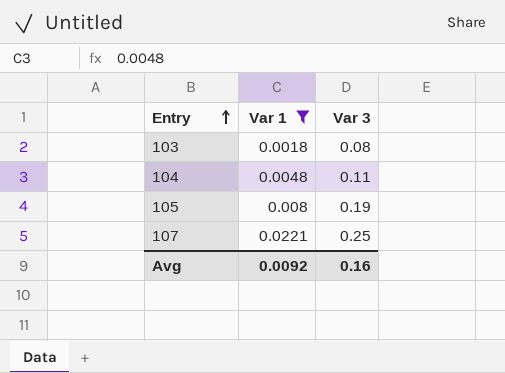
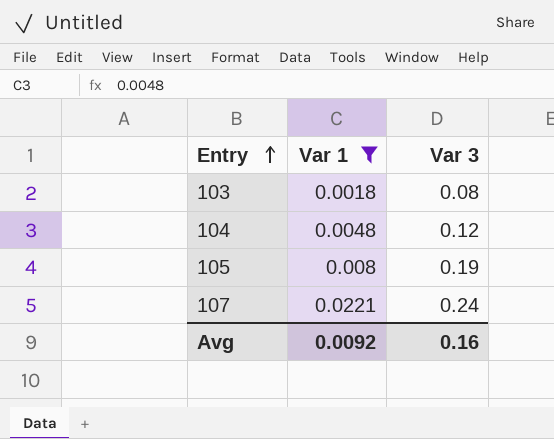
104 | Var 3: 0.11 -> 0.12
107 | Var 3: 0.25 -> 0.24

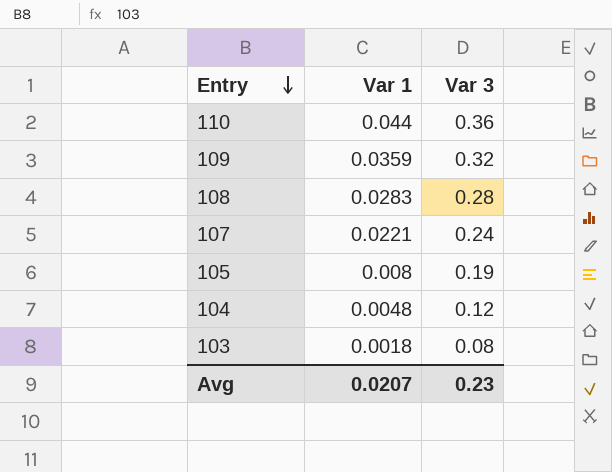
filter: Var 1 <= 0.0221 -> none
row order: Entry ascending -> Entry descending
Avg | Var 1: 0.0092 -> 0.0207
Avg | Var 3: 0.16 -> 0.23

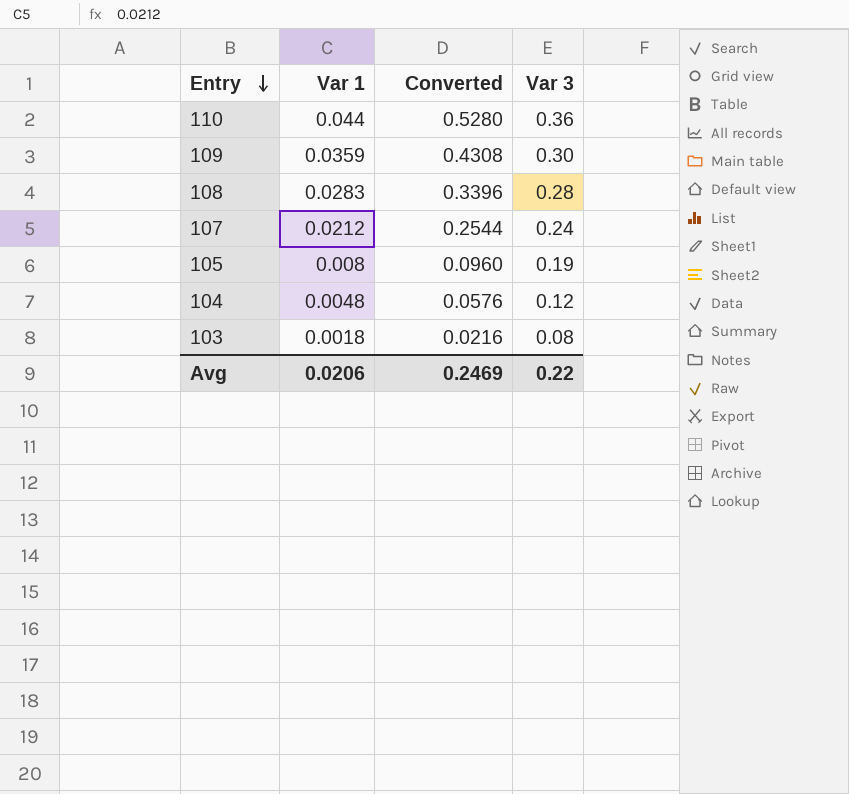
column Converted | formula: none -> [Var 1] * 12
109 | Var 3: 0.32 -> 0.30
107 | Var 1: 0.0221 -> 0.0212
Avg | Var 1: 0.0207 -> 0.0206
Avg | Var 3: 0.23 -> 0.22

